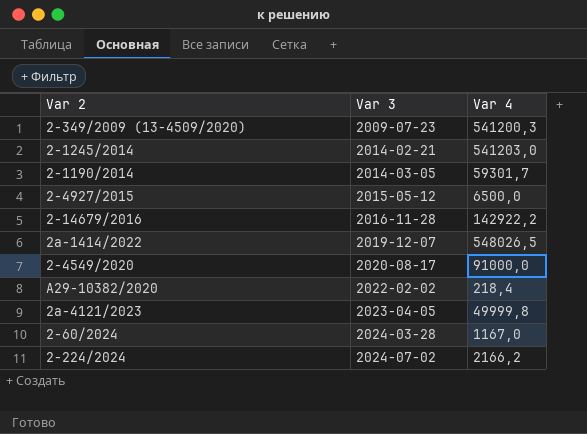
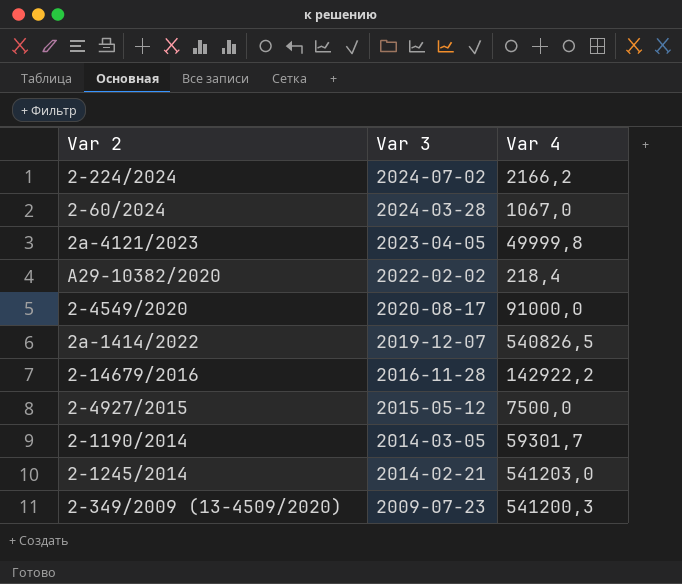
row order: Var 3 ascending -> Var 3 descending
2-60/2024 | Var 4: 1167,0 -> 1067,0
2а-1414/2022 | Var 4: 548026,5 -> 540826,5
2-4927/2015 | Var 4: 6500,0 -> 7500,0

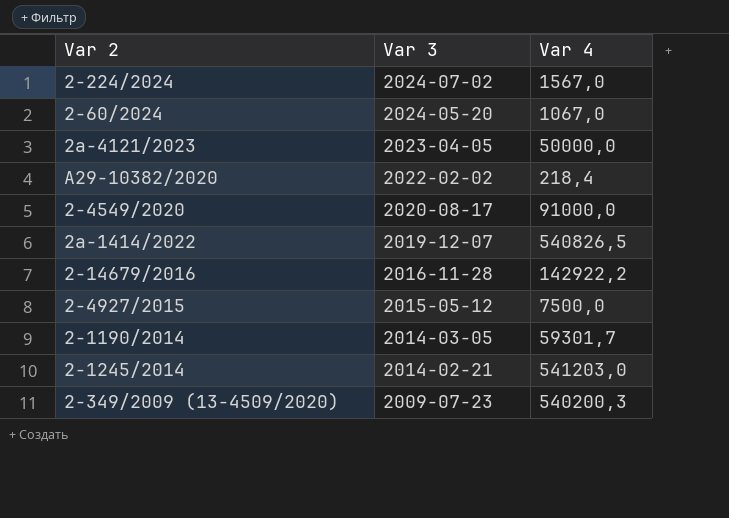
2-224/2024 | Var 4: 2166,2 -> 1567,0
2-60/2024 | Var 3: 2024-03-28 -> 2024-05-20
2а-4121/2023 | Var 4: 49999,8 -> 50000,0
2-349/2009 (13-4509/2020) | Var 4: 541200,3 -> 540200,3

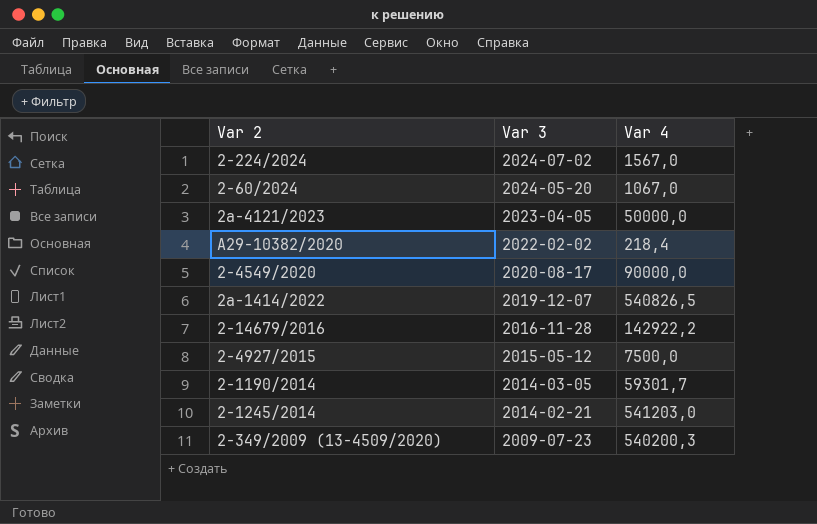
2-4549/2020 | Var 4: 91000,0 -> 90000,0

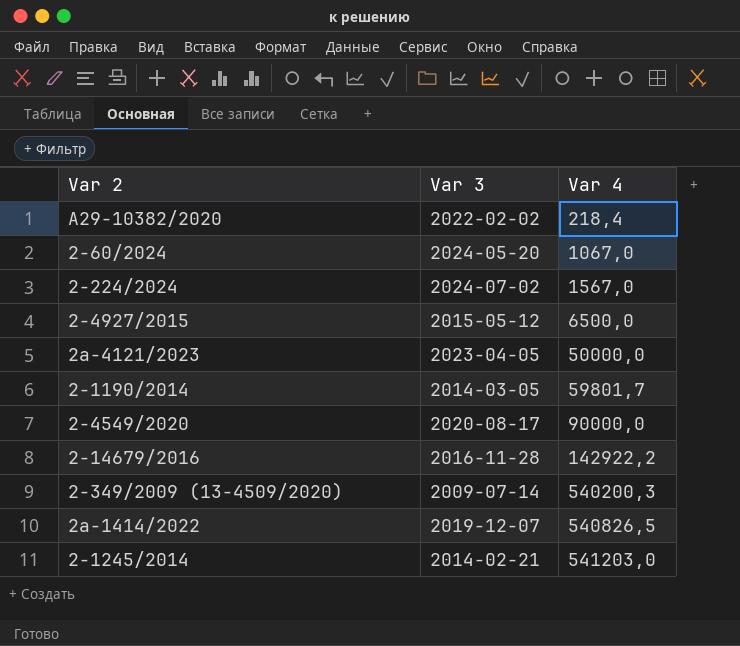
row order: Var 3 descending -> Var 4 ascending
2-4927/2015 | Var 4: 7500,0 -> 6500,0
2-1190/2014 | Var 4: 59301,7 -> 59801,7
2-349/2009 (13-4509/2020) | Var 3: 2009-07-23 -> 2009-07-14

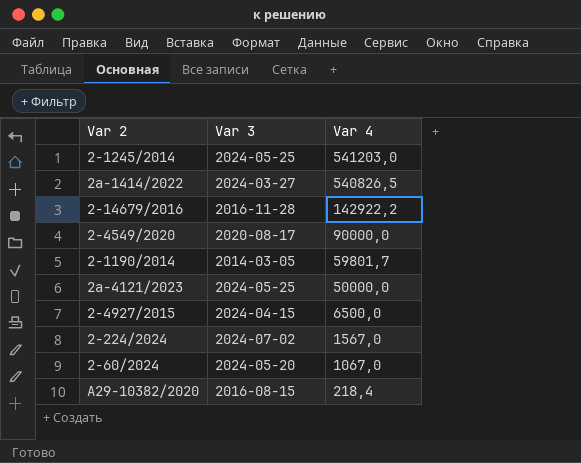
row order: Var 4 ascending -> Var 4 descending
row 2-349/2009 (13-4509/2020): 2009-07-14 | 540200,3 -> none
2-1245/2014 | Var 3: 2014-02-21 -> 2024-05-25
2а-1414/2022 | Var 3: 2019-12-07 -> 2024-03-27
2а-4121/2023 | Var 3: 2023-04-05 -> 2024-05-25
2-4927/2015 | Var 3: 2015-05-12 -> 2024-04-15
А29-10382/2020 | Var 3: 2022-02-02 -> 2016-08-15

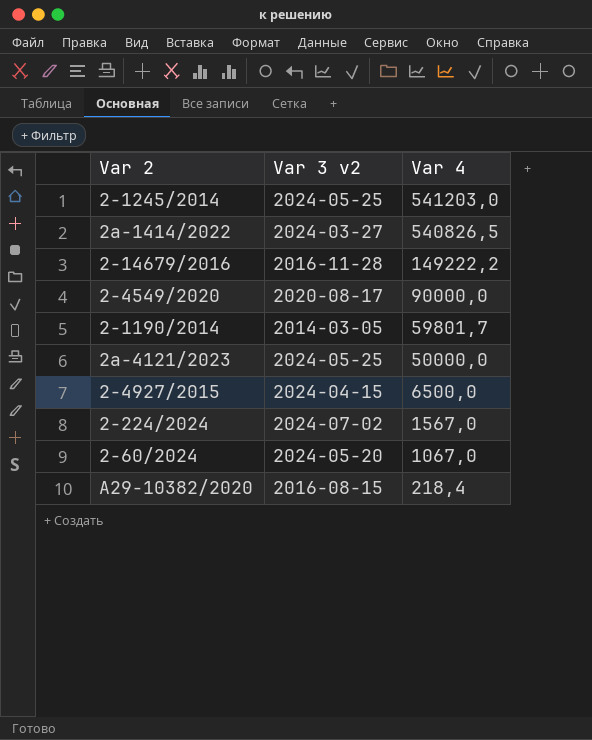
column name: Var 3 -> Var 3 v2
2-14679/2016 | Var 4: 142922,2 -> 149222,2

